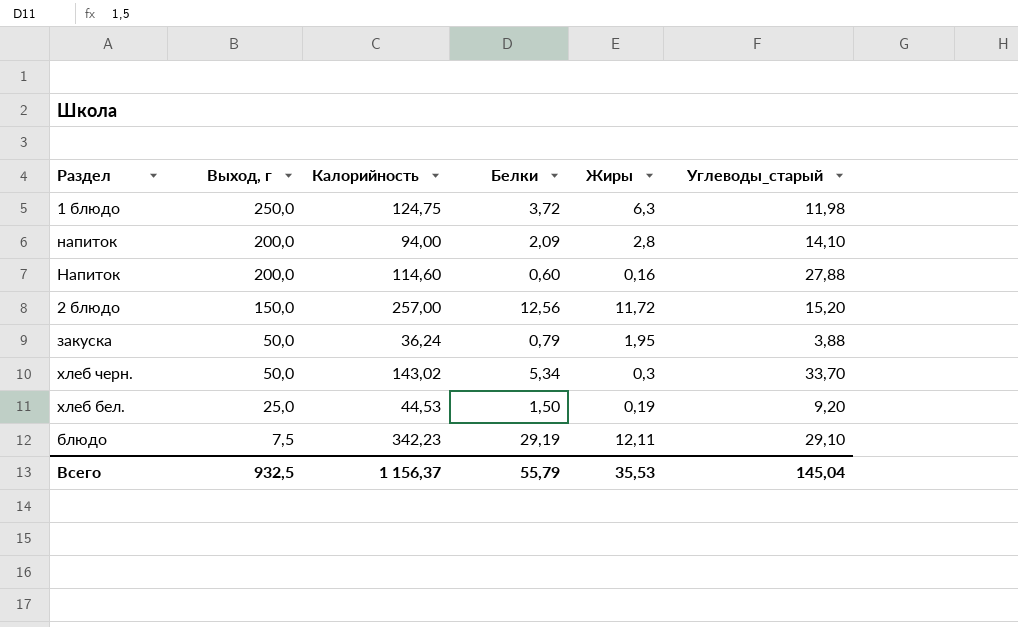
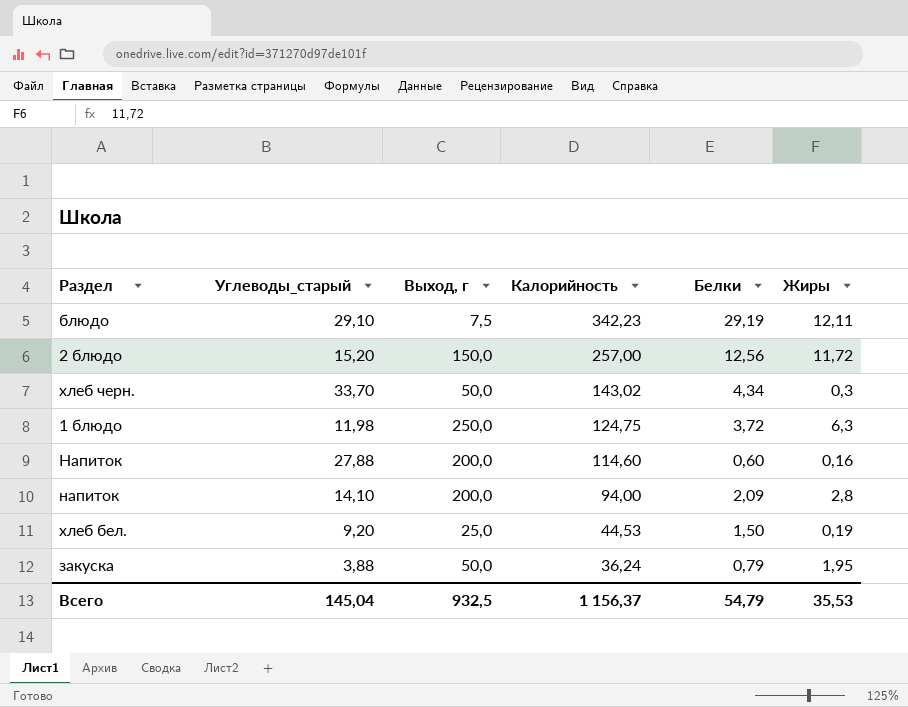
row order: Выход, г descending -> Калорийность descending
column Углеводы_старый | position: 6 -> 2
хлеб черн. | Белки: 5,34 -> 4,34
Всего | Белки: 55,79 -> 54,79

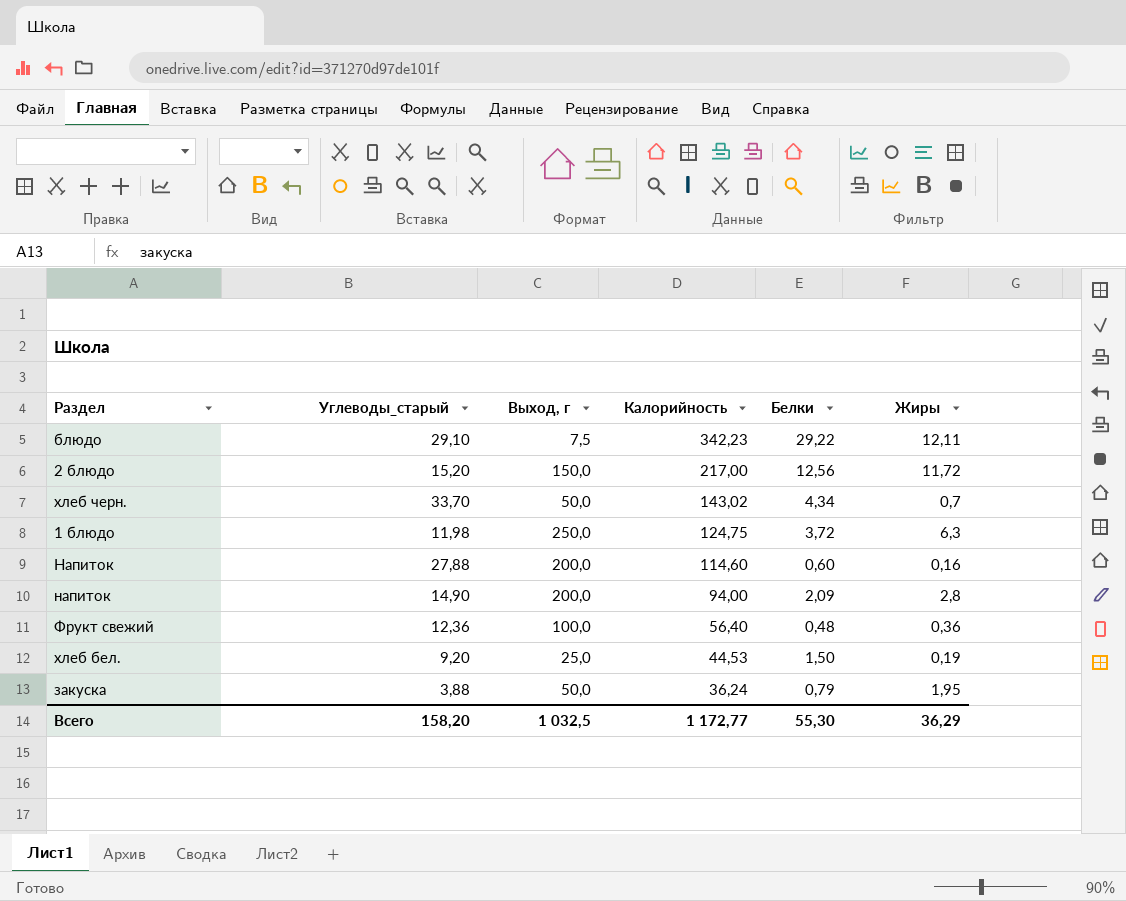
блюдо | Белки: 29,19 -> 29,22
2 блюдо | Калорийность: 257,00 -> 217,00
хлеб черн. | Жиры: 0,3 -> 0,7
напиток | Углеводы_старый: 14,10 -> 14,90
row Фрукт свежий: none -> 12,36 | 100,0 | 56,40 | 0,48 | 0,36
Всего | Углеводы_старый: 145,04 -> 158,20
Всего | Выход, г: 932,5 -> 1 032,5
Всего | Калорийность: 1 156,37 -> 1 172,77
Всего | Белки: 54,79 -> 55,30
Всего | Жиры: 35,53 -> 36,29

